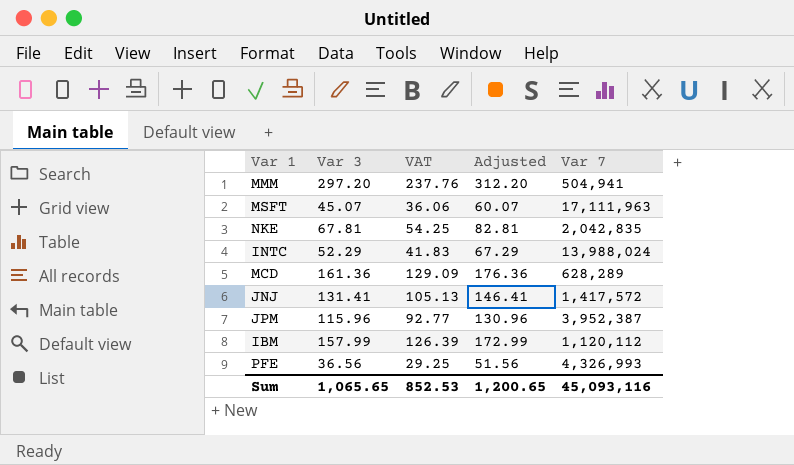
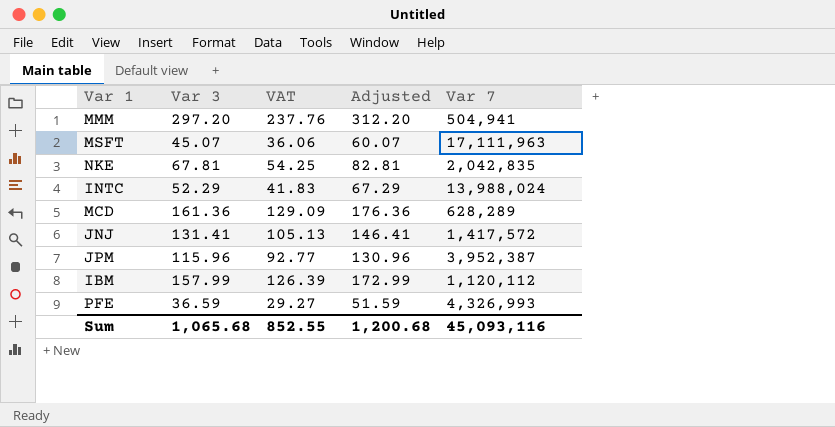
PFE | Var 3: 36.56 -> 36.59
PFE | VAT: 29.25 -> 29.27
PFE | Adjusted: 51.56 -> 51.59
Sum | Var 3: 1,065.65 -> 1,065.68
Sum | VAT: 852.53 -> 852.55
Sum | Adjusted: 1,200.65 -> 1,200.68

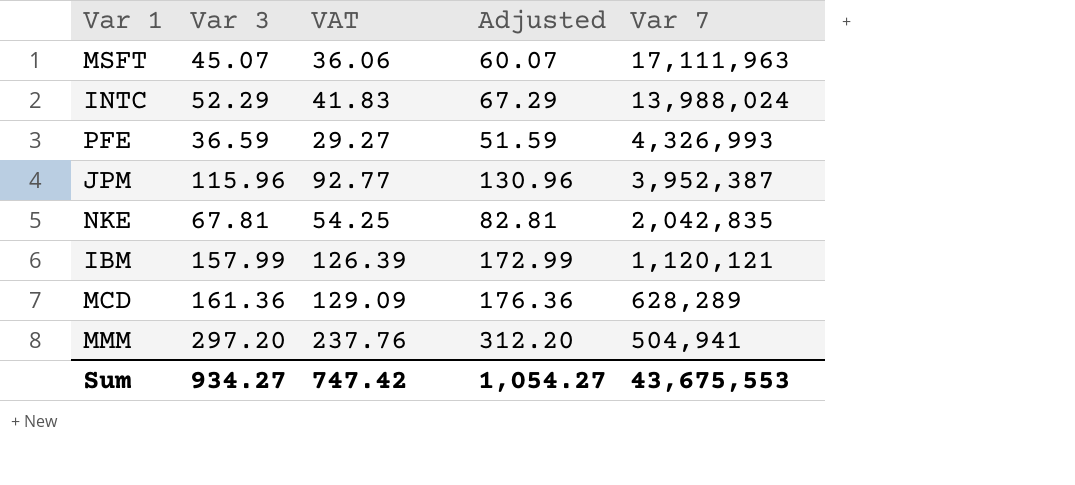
row order: none -> Var 7 descending
row JNJ: 131.41 | 105.13 | 146.41 | 1,417,572 -> none
IBM | Var 7: 1,120,112 -> 1,120,121
Sum | Var 3: 1,065.68 -> 934.27
Sum | VAT: 852.55 -> 747.42
Sum | Adjusted: 1,200.68 -> 1,054.27
Sum | Var 7: 45,093,116 -> 43,675,553

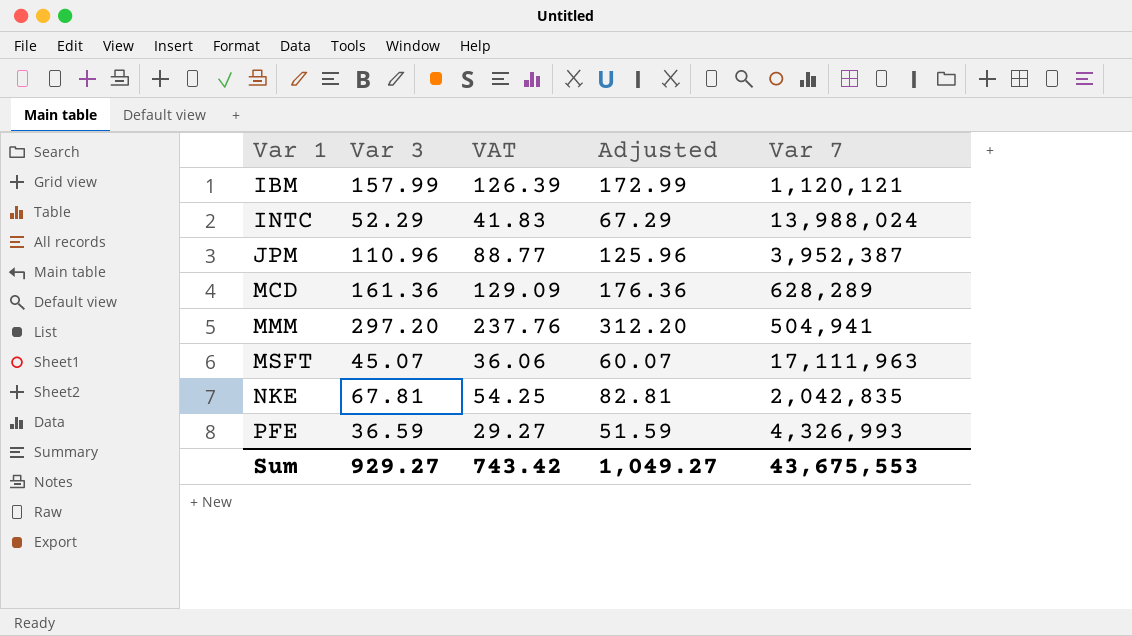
row order: Var 7 descending -> Var 1 ascending
JPM | Var 3: 115.96 -> 110.96
JPM | VAT: 92.77 -> 88.77
JPM | Adjusted: 130.96 -> 125.96
Sum | Var 3: 934.27 -> 929.27
Sum | VAT: 747.42 -> 743.42
Sum | Adjusted: 1,054.27 -> 1,049.27

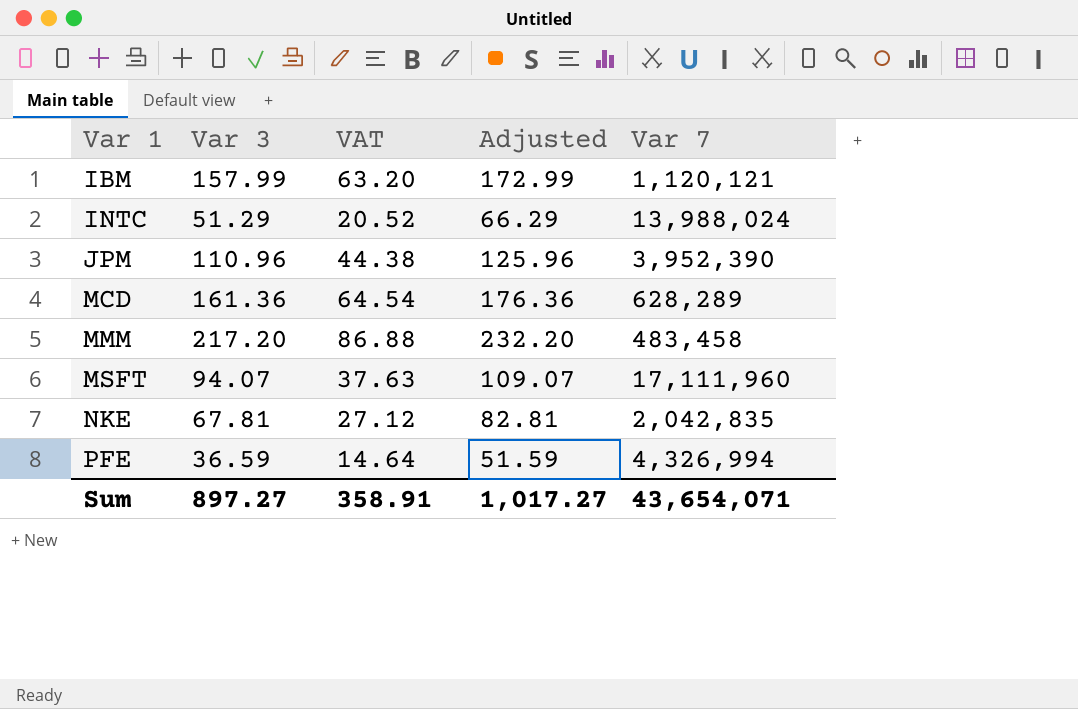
column VAT | formula: [Var 3] * 0.8 -> [Var 3] * 0.4
INTC | Var 3: 52.29 -> 51.29
INTC | Adjusted: 67.29 -> 66.29
JPM | Var 7: 3,952,387 -> 3,952,390
MMM | Var 3: 297.20 -> 217.20
MMM | Adjusted: 312.20 -> 232.20
MMM | Var 7: 504,941 -> 483,458
MSFT | Var 3: 45.07 -> 94.07
MSFT | Adjusted: 60.07 -> 109.07
MSFT | Var 7: 17,111,963 -> 17,111,960
PFE | Var 7: 4,326,993 -> 4,326,994
Sum | Var 3: 929.27 -> 897.27
Sum | VAT: 743.42 -> 358.91
Sum | Adjusted: 1,049.27 -> 1,017.27
Sum | Var 7: 43,675,553 -> 43,654,071

